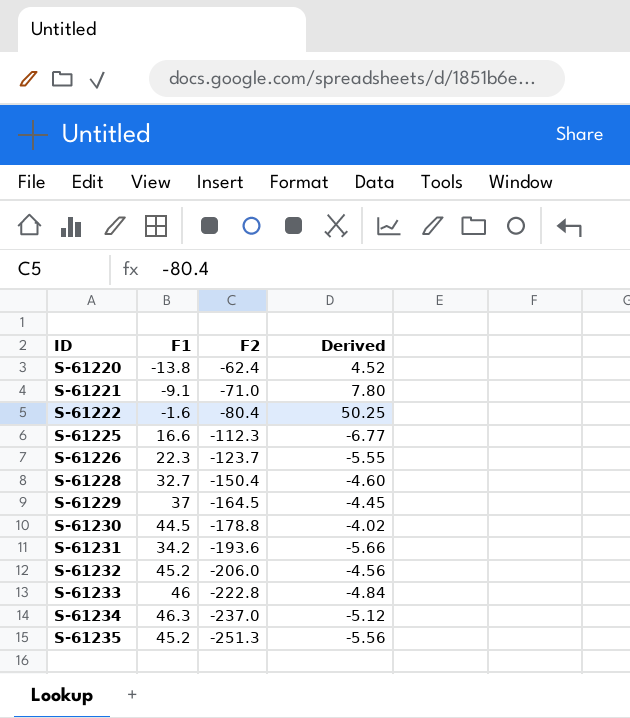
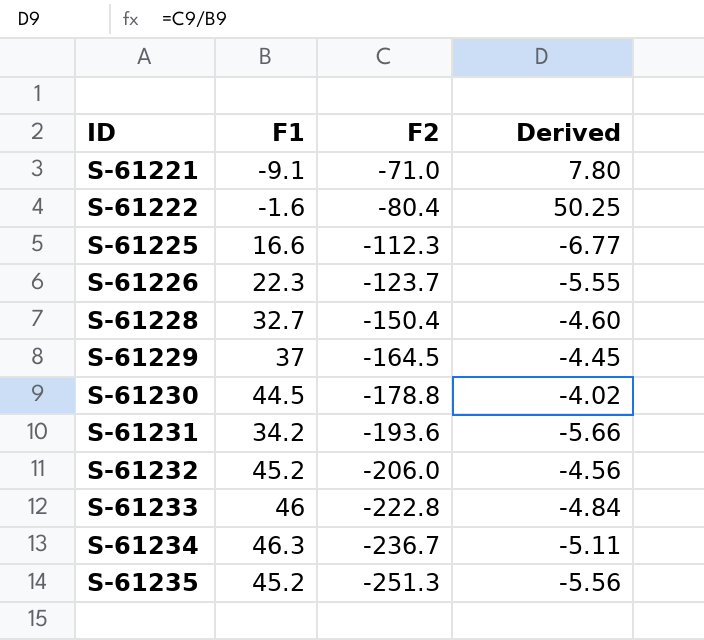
row S-61220: -13.8 | -62.4 | 4.52 -> none
S-61234 | F2: -237.0 -> -236.7
S-61234 | Derived: -5.12 -> -5.11

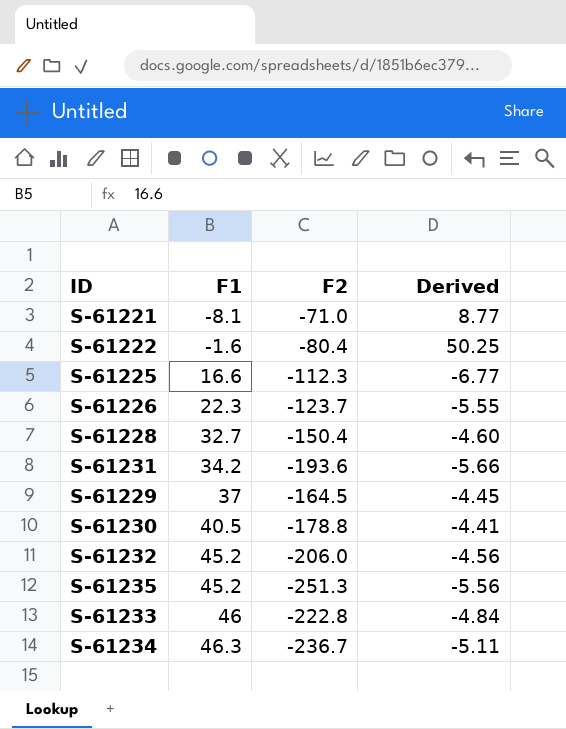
row order: ID ascending -> F1 ascending
S-61221 | F1: -9.1 -> -8.1
S-61221 | Derived: 7.80 -> 8.77
S-61230 | F1: 44.5 -> 40.5
S-61230 | Derived: -4.02 -> -4.41

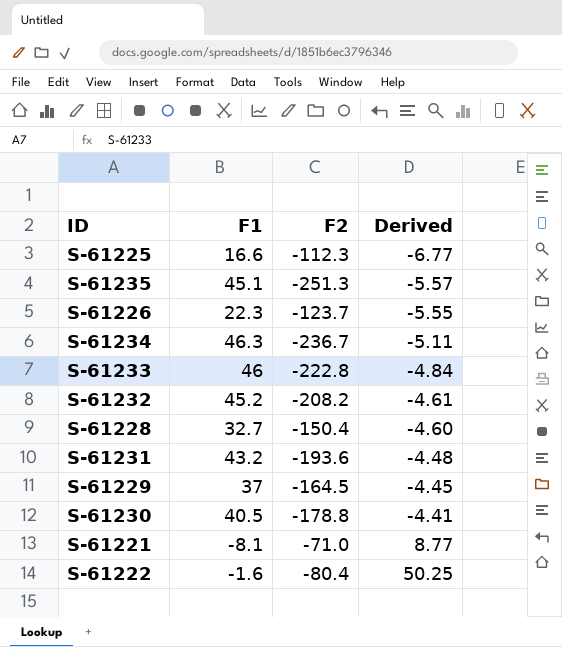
row order: F1 ascending -> Derived ascending
S-61235 | F1: 45.2 -> 45.1
S-61235 | Derived: -5.56 -> -5.57
S-61232 | F2: -206.0 -> -208.2
S-61232 | Derived: -4.56 -> -4.61
S-61231 | F1: 34.2 -> 43.2
S-61231 | Derived: -5.66 -> -4.48

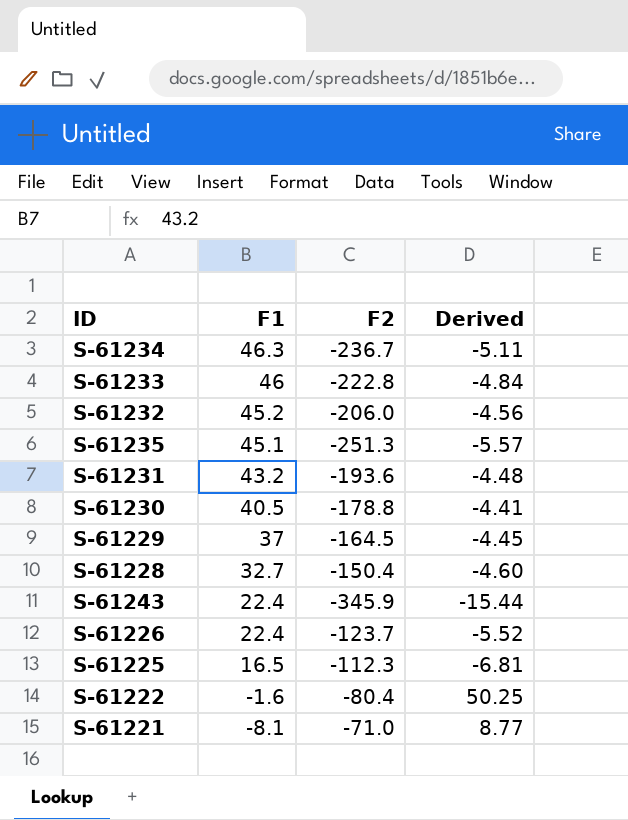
row order: Derived ascending -> F1 descending
S-61232 | F2: -208.2 -> -206.0
S-61232 | Derived: -4.61 -> -4.56
row S-61243: none -> 22.4 | -345.9 | -15.44
S-61226 | F1: 22.3 -> 22.4
S-61226 | Derived: -5.55 -> -5.52
S-61225 | F1: 16.6 -> 16.5
S-61225 | Derived: -6.77 -> -6.81

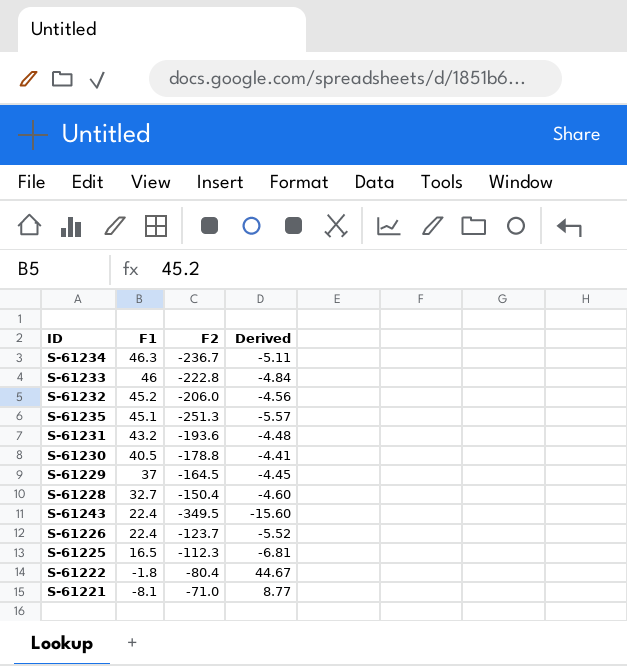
S-61243 | F2: -345.9 -> -349.5
S-61243 | Derived: -15.44 -> -15.60
S-61222 | F1: -1.6 -> -1.8
S-61222 | Derived: 50.25 -> 44.67

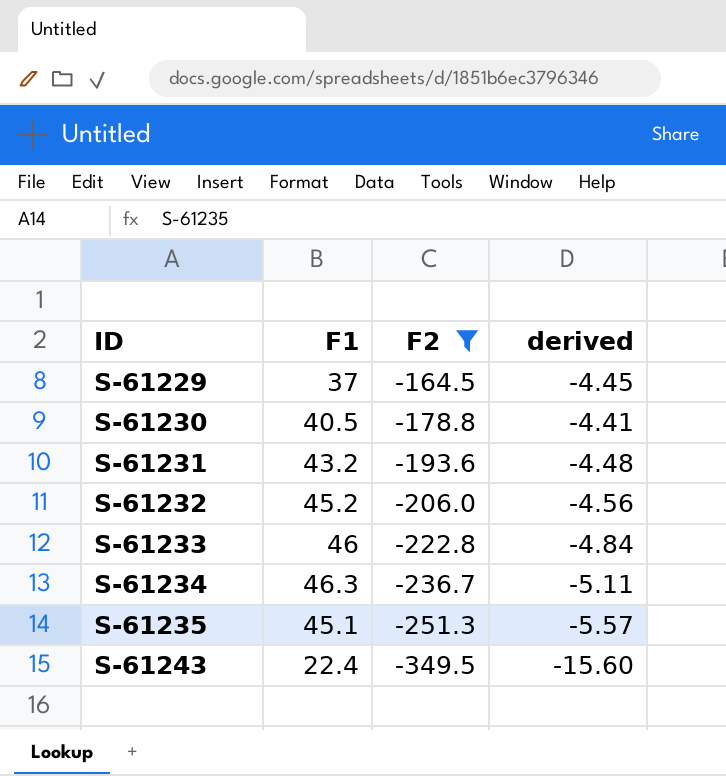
filter: none -> F2 <= -164.5
row order: F1 descending -> ID ascending
column name: Derived -> derived

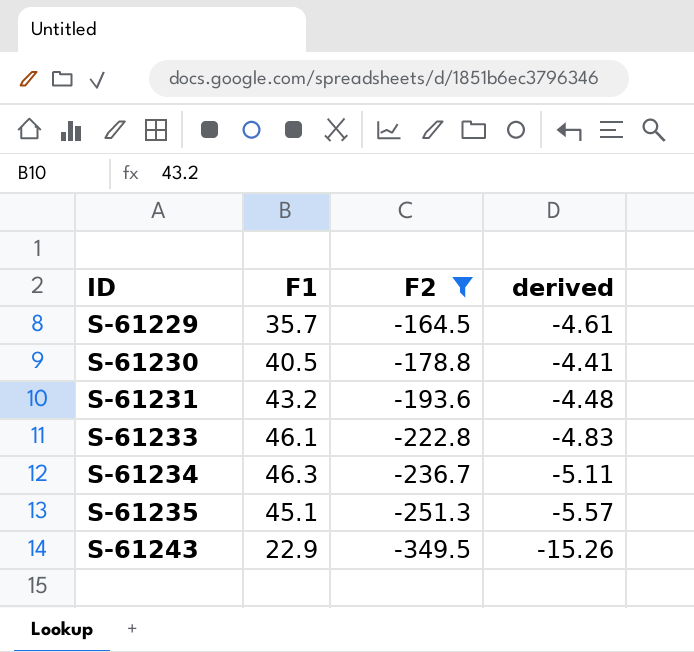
row S-61232: 45.2 | -206.0 | -4.56 -> none
S-61229 | F1: 37 -> 35.7
S-61229 | derived: -4.45 -> -4.61
S-61233 | F1: 46 -> 46.1
S-61233 | derived: -4.84 -> -4.83
S-61243 | F1: 22.4 -> 22.9
S-61243 | derived: -15.60 -> -15.26

